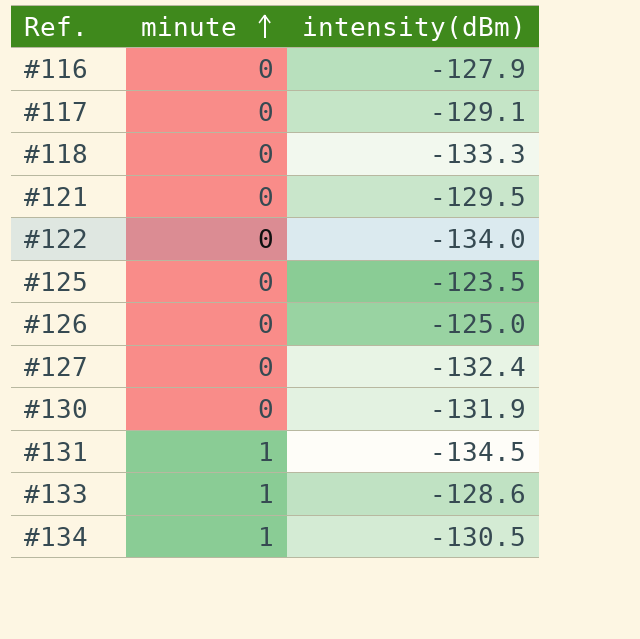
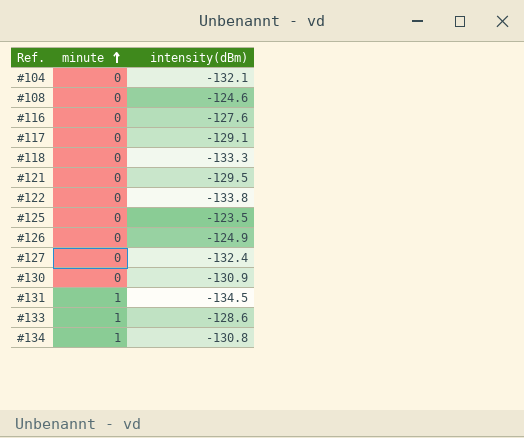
row #104: none -> 0 | -132.1
row #108: none -> 0 | -124.6
#116 | intensity(dBm): -127.9 -> -127.6
#122 | intensity(dBm): -134.0 -> -133.8
#126 | intensity(dBm): -125.0 -> -124.9
#130 | intensity(dBm): -131.9 -> -130.9
#134 | intensity(dBm): -130.5 -> -130.8

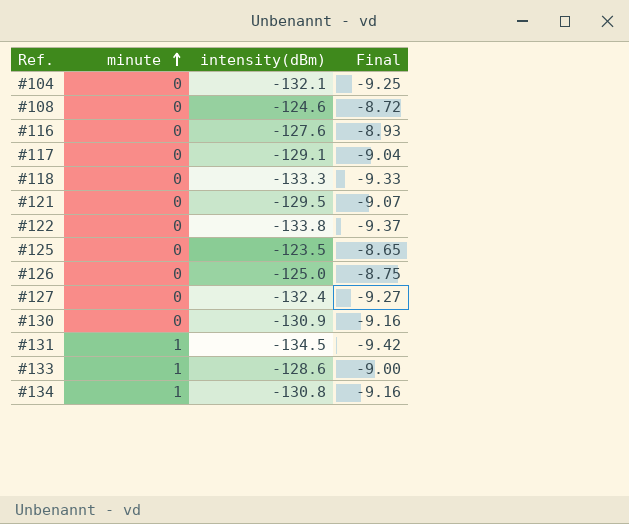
column Final | formula: none -> [intensity(dBm)] * 0.07
#126 | intensity(dBm): -124.9 -> -125.0

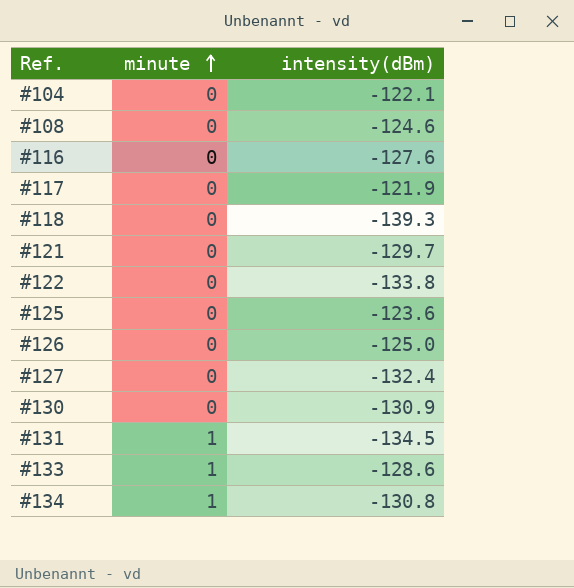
column Final | formula: [intensity(dBm)] * 0.07 -> none
#104 | intensity(dBm): -132.1 -> -122.1
#117 | intensity(dBm): -129.1 -> -121.9
#118 | intensity(dBm): -133.3 -> -139.3
#121 | intensity(dBm): -129.5 -> -129.7
#125 | intensity(dBm): -123.5 -> -123.6

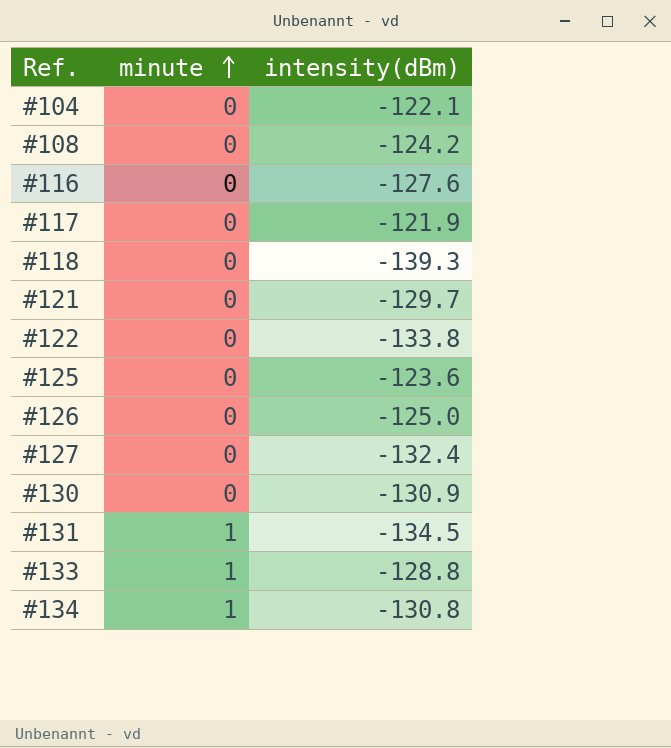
#108 | intensity(dBm): -124.6 -> -124.2
#133 | intensity(dBm): -128.6 -> -128.8

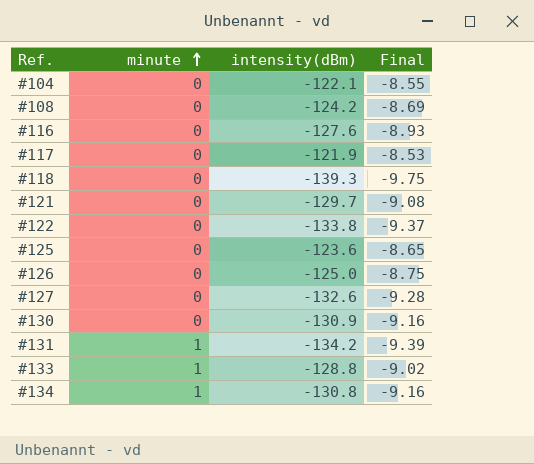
column Final | formula: none -> [intensity(dBm)] * 0.07
#127 | intensity(dBm): -132.4 -> -132.6
#131 | intensity(dBm): -134.5 -> -134.2

